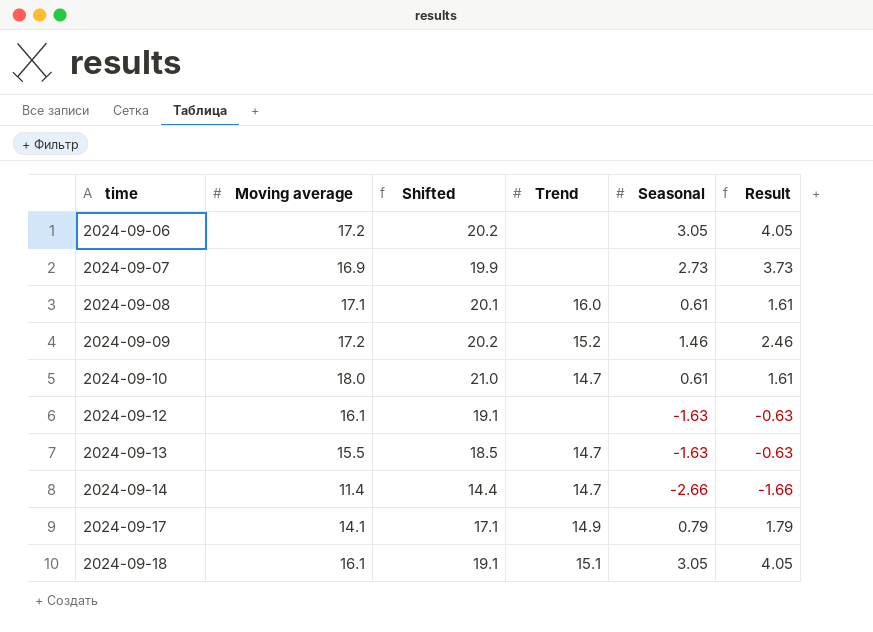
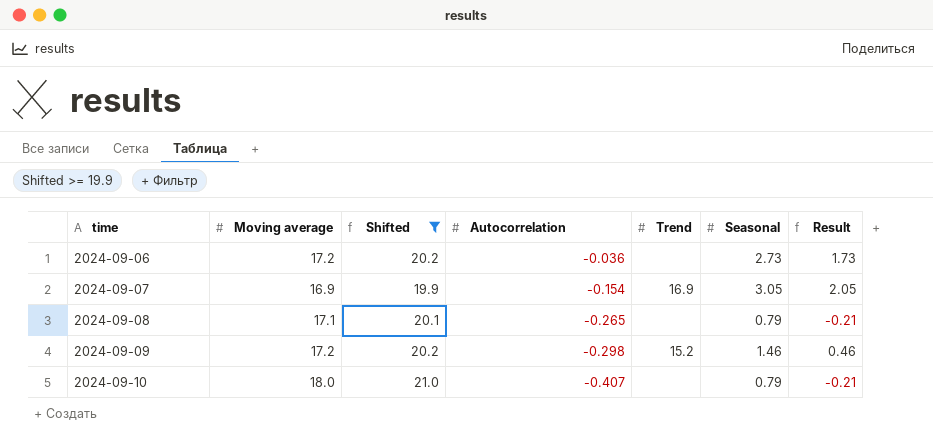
filter: none -> Shifted >= 19.9
column Autocorrelation | position: none -> 4
column Result | formula: [Seasonal] + 1 -> [Seasonal] - 1
2024-09-06 | Seasonal: 3.05 -> 2.73
2024-09-07 | Trend: none -> 16.9
2024-09-07 | Seasonal: 2.73 -> 3.05
2024-09-08 | Trend: 16.0 -> none
2024-09-08 | Seasonal: 0.61 -> 0.79
2024-09-10 | Trend: 14.7 -> none
2024-09-10 | Seasonal: 0.61 -> 0.79

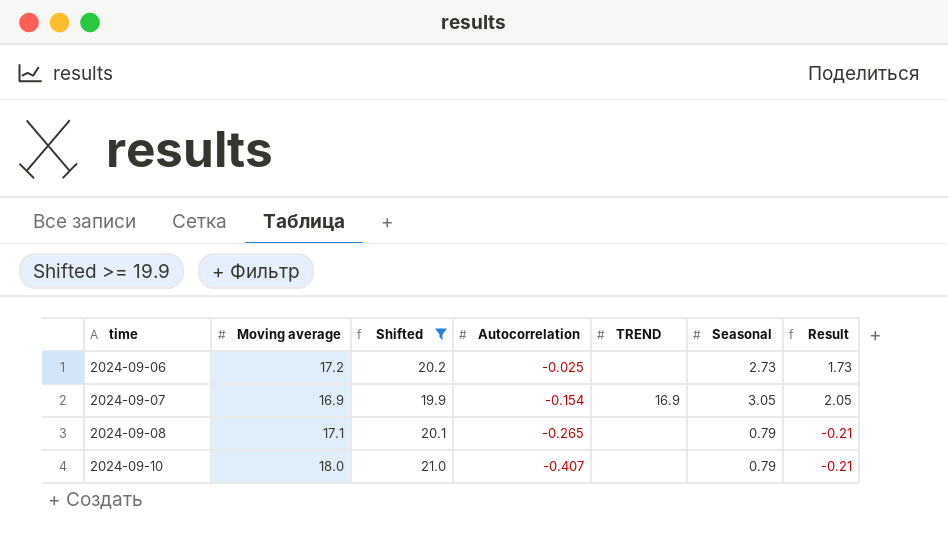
column name: Trend -> TREND
row 2024-09-09: 17.2 | 20.2 | -0.298 | 15.2 | 1.46 | 0.46 -> none
2024-09-06 | Autocorrelation: -0.036 -> -0.025

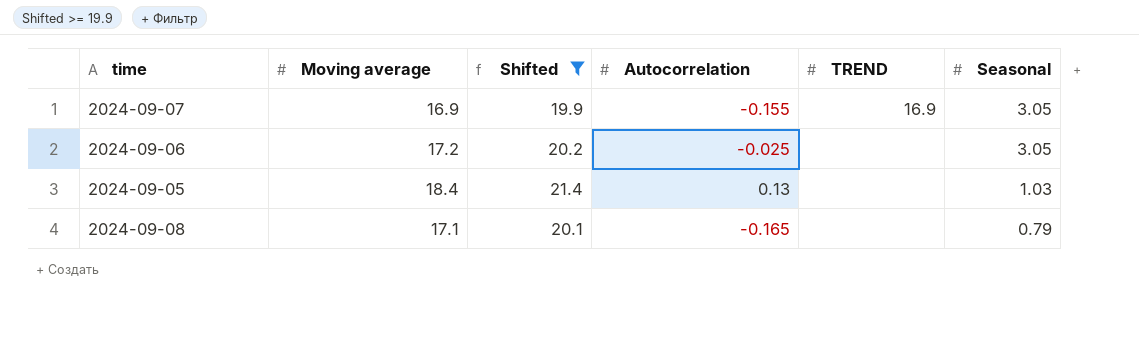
row order: time ascending -> Seasonal descending
column Result | formula: [Seasonal] - 1 -> none
row 2024-09-10: 18.0 | 21.0 | -0.407 | none | 0.79 | -0.21 -> none
2024-09-07 | Autocorrelation: -0.154 -> -0.155
2024-09-06 | Seasonal: 2.73 -> 3.05
row 2024-09-05: none -> 18.4 | 21.4 | 0.13 | none | 1.03
2024-09-08 | Autocorrelation: -0.265 -> -0.165

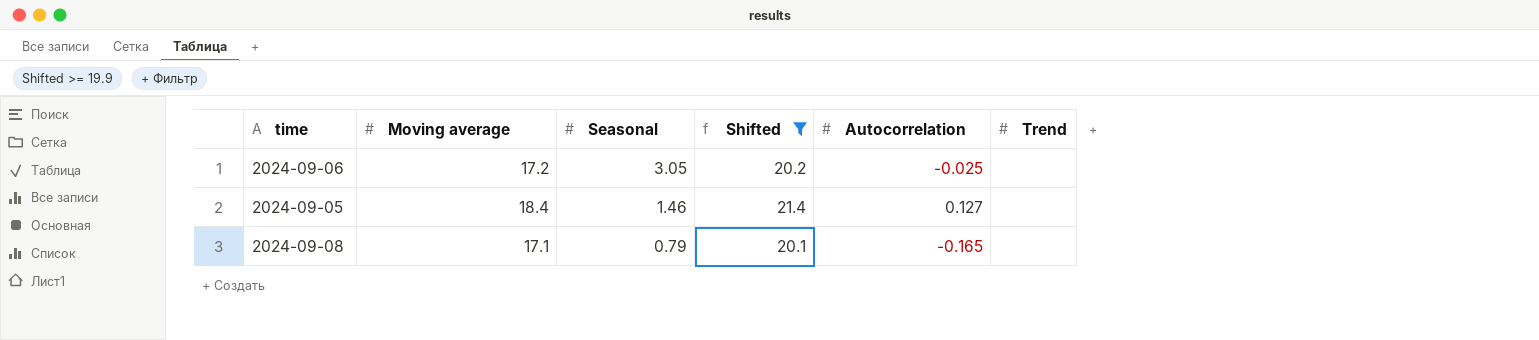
column Seasonal | position: 6 -> 3
column name: TREND -> Trend
row 2024-09-07: 16.9 | 19.9 | -0.155 | 16.9 | 3.05 -> none
2024-09-05 | Seasonal: 1.03 -> 1.46
2024-09-05 | Autocorrelation: 0.13 -> 0.127

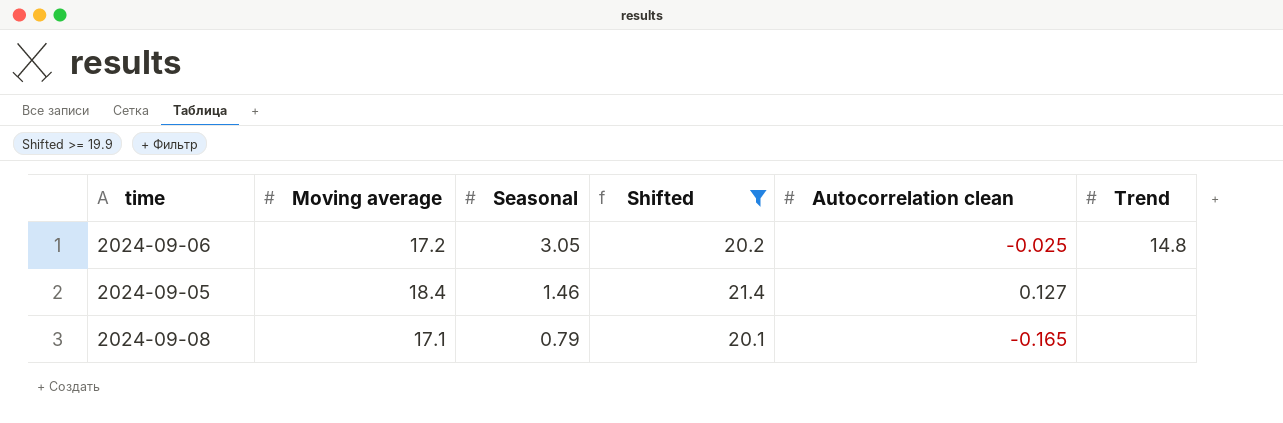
column name: Autocorrelation -> Autocorrelation clean
2024-09-06 | Trend: none -> 14.8

